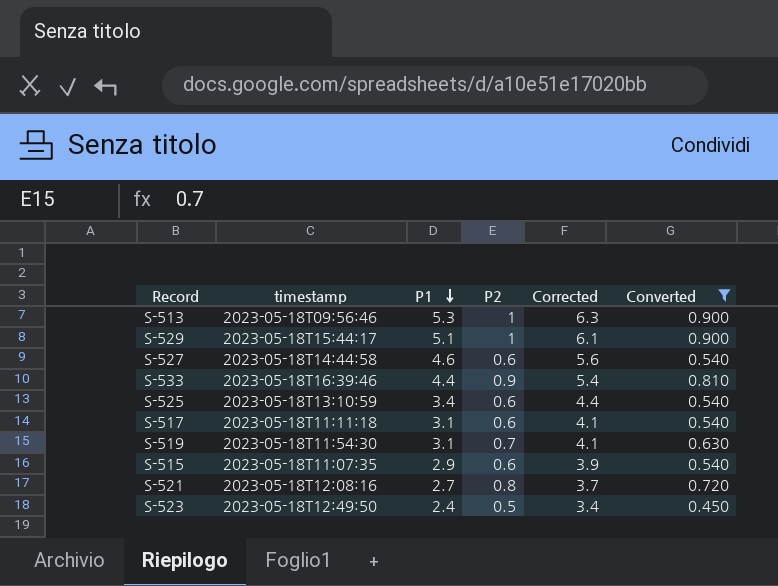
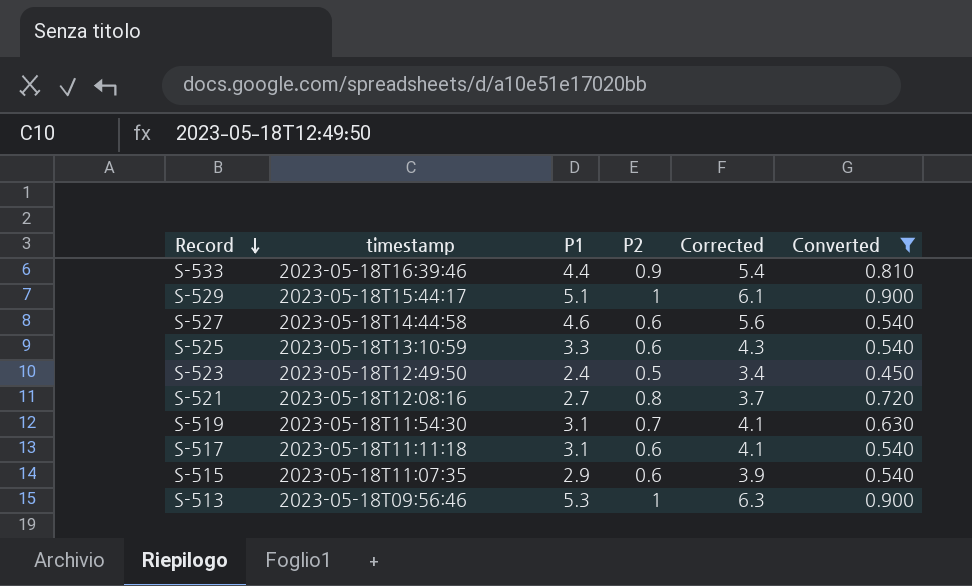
row order: P1 descending -> Record descending
S-525 | P1: 3.4 -> 3.3
S-525 | Corrected: 4.4 -> 4.3

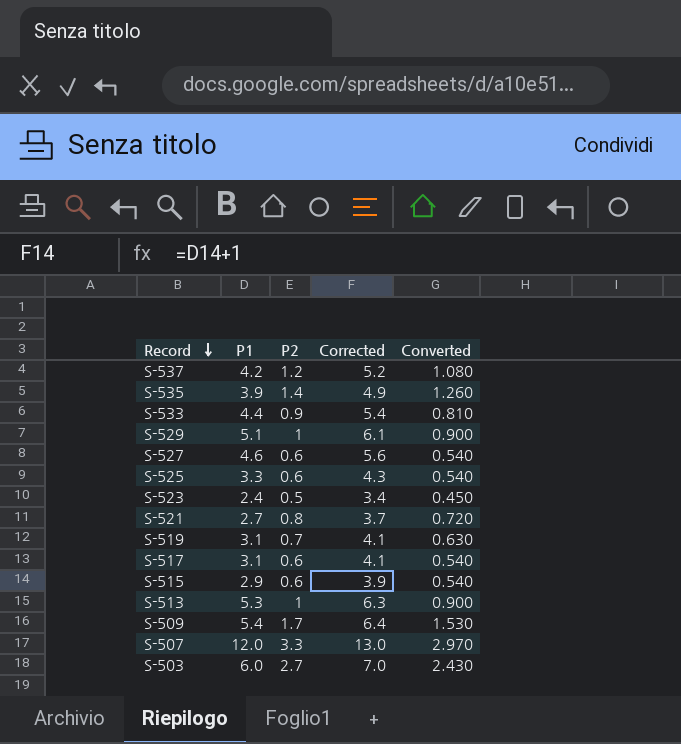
filter: Converted <= 0.900 -> none
column timestamp | position: 2 -> none

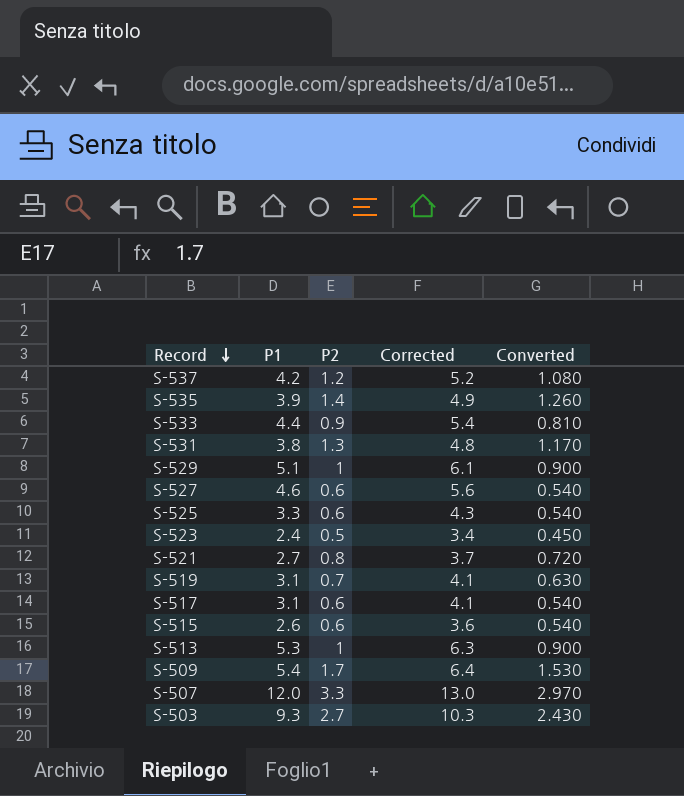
row S-531: none -> 3.8 | 1.3 | 4.8 | 1.170
S-515 | P1: 2.9 -> 2.6
S-515 | Corrected: 3.9 -> 3.6
S-503 | P1: 6.0 -> 9.3
S-503 | Corrected: 7.0 -> 10.3

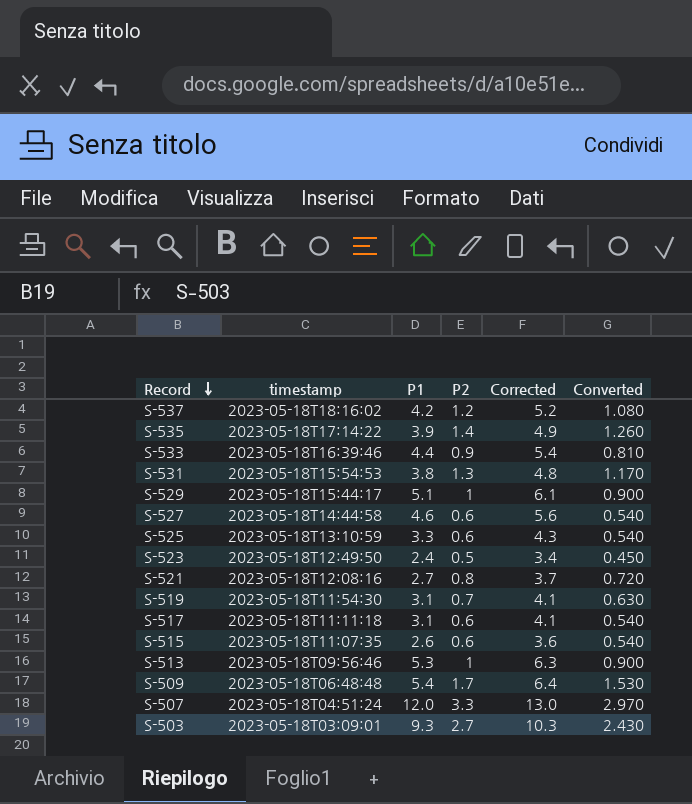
column timestamp | position: none -> 2

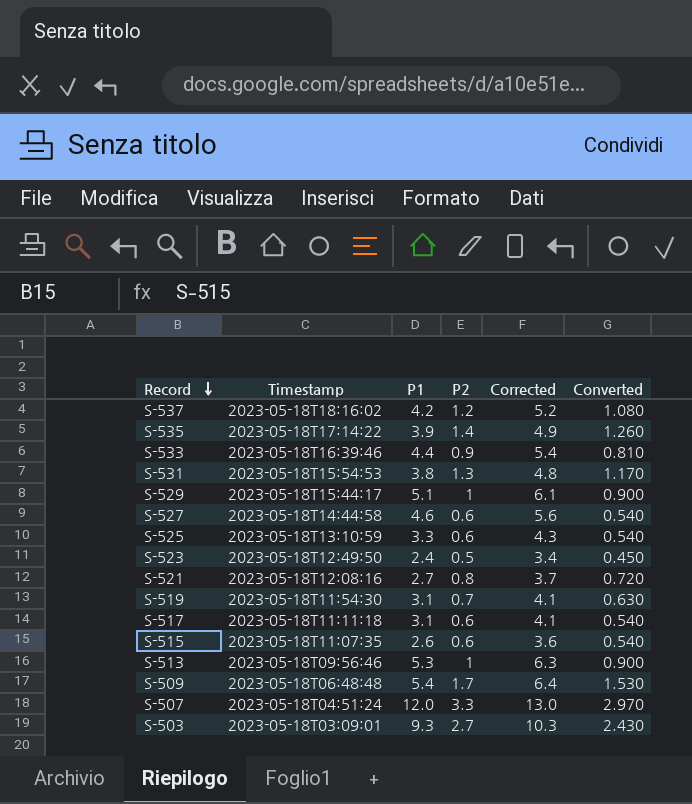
column name: timestamp -> Timestamp

